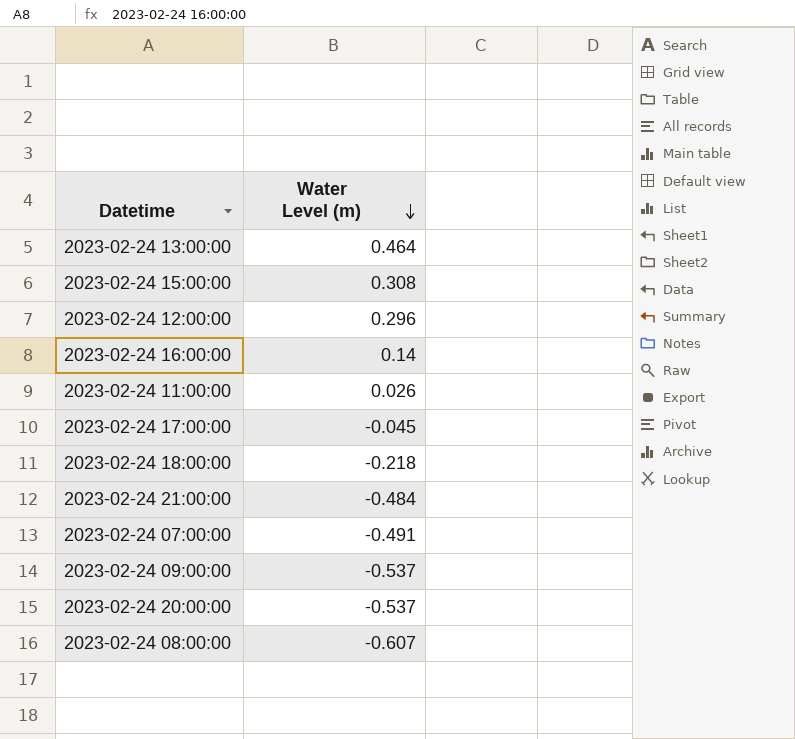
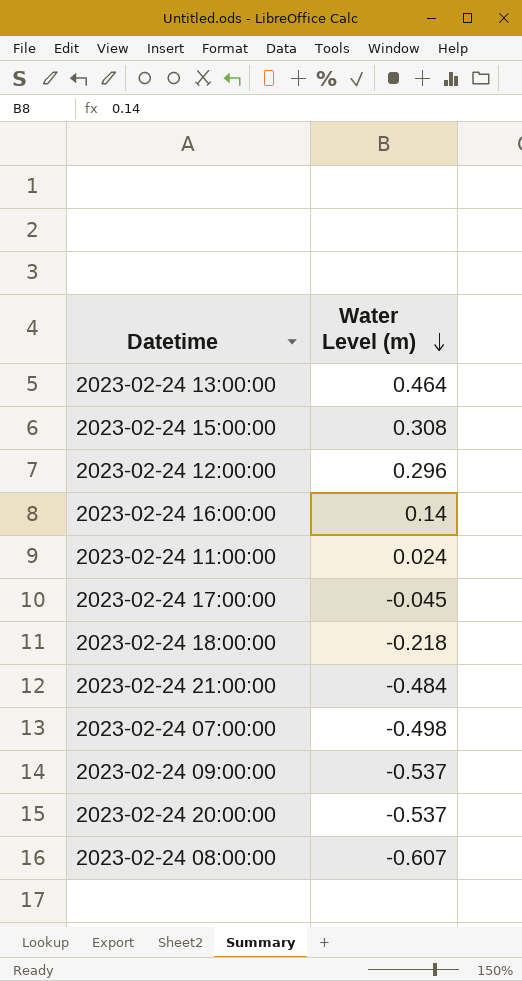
2023-02-24 11:00:00 | Water Level (m): 0.026 -> 0.024
2023-02-24 07:00:00 | Water Level (m): -0.491 -> -0.498

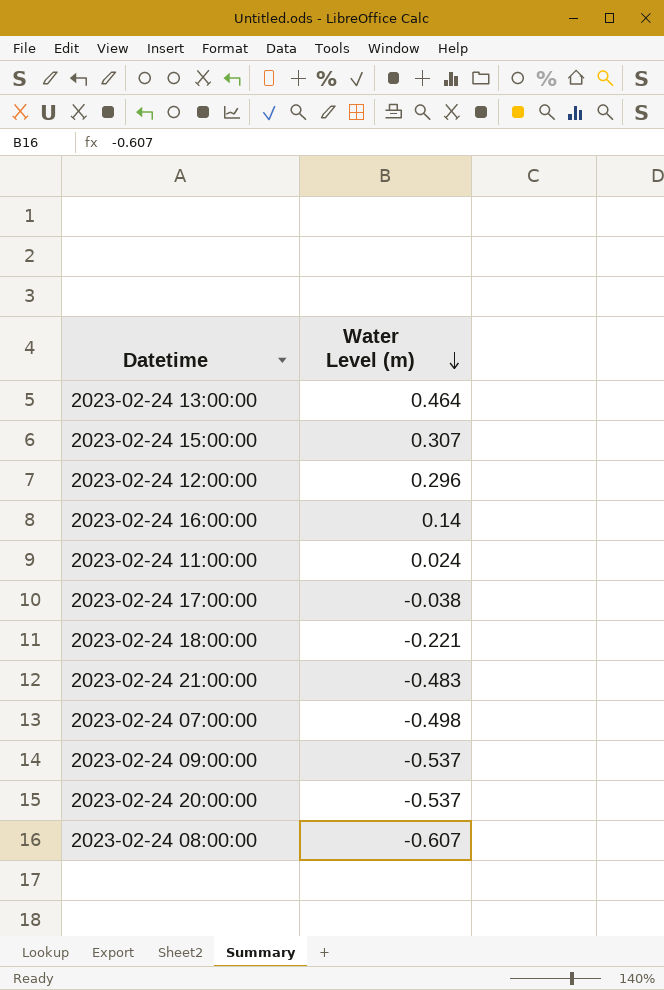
2023-02-24 15:00:00 | Water Level (m): 0.308 -> 0.307
2023-02-24 17:00:00 | Water Level (m): -0.045 -> -0.038
2023-02-24 18:00:00 | Water Level (m): -0.218 -> -0.221
2023-02-24 21:00:00 | Water Level (m): -0.484 -> -0.483

